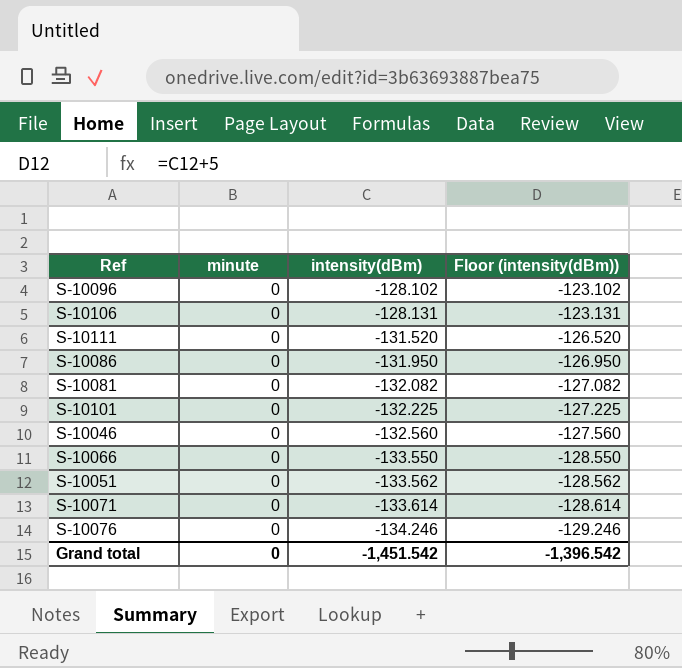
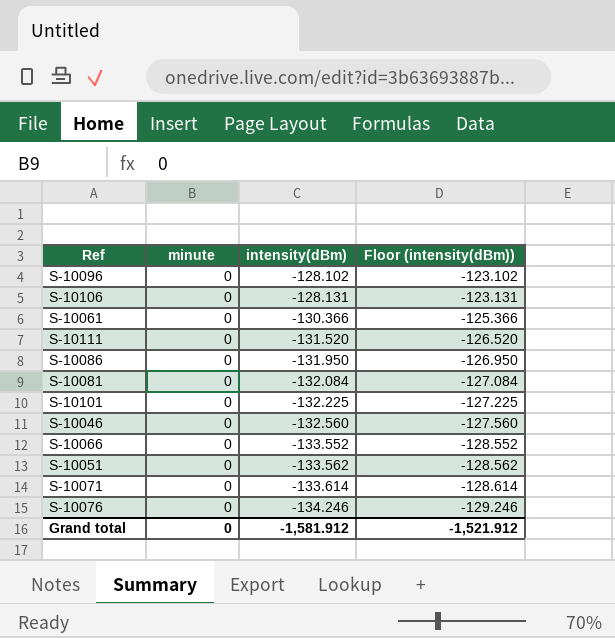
row S-10061: none -> 0 | -130.366 | -125.366
S-10081 | intensity(dBm): -132.082 -> -132.084
S-10081 | Floor (intensity(dBm)): -127.082 -> -127.084
S-10066 | intensity(dBm): -133.550 -> -133.552
S-10066 | Floor (intensity(dBm)): -128.550 -> -128.552
Grand total | intensity(dBm): -1,451.542 -> -1,581.912
Grand total | Floor (intensity(dBm)): -1,396.542 -> -1,521.912

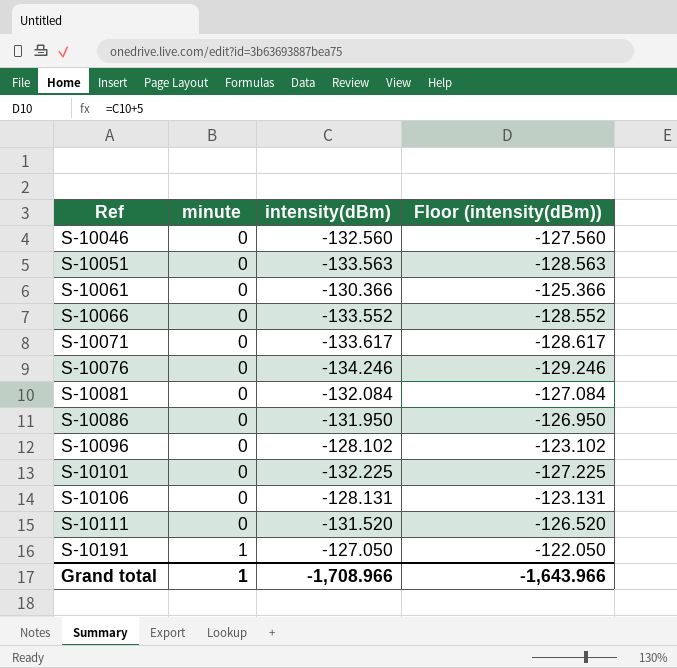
row order: intensity(dBm) descending -> Ref ascending
S-10051 | intensity(dBm): -133.562 -> -133.563
S-10051 | Floor (intensity(dBm)): -128.562 -> -128.563
S-10071 | intensity(dBm): -133.614 -> -133.617
S-10071 | Floor (intensity(dBm)): -128.614 -> -128.617
row S-10191: none -> 1 | -127.050 | -122.050
Grand total | minute: 0 -> 1
Grand total | intensity(dBm): -1,581.912 -> -1,708.966
Grand total | Floor (intensity(dBm)): -1,521.912 -> -1,643.966

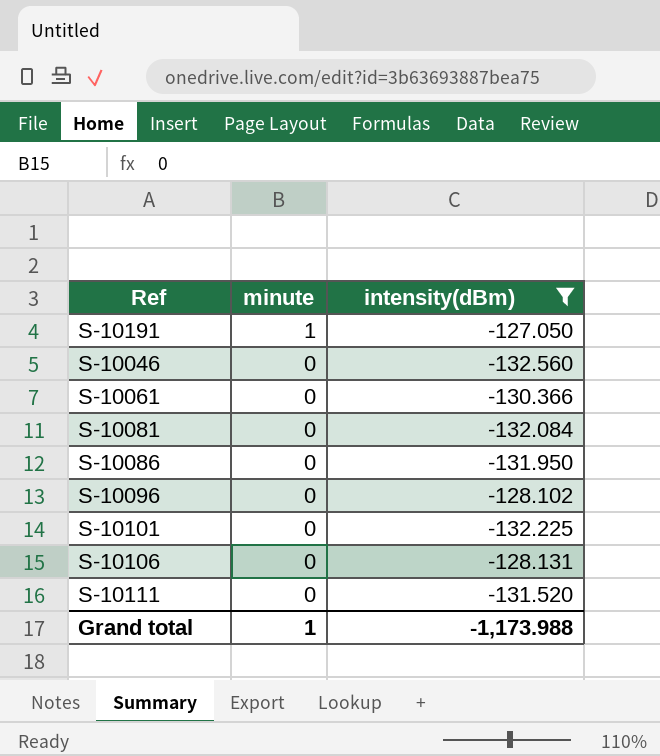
filter: none -> intensity(dBm) >= -132.560
row order: Ref ascending -> minute descending
column Floor (intensity(dBm)) | formula: [intensity(dBm)] + 5 -> none
Grand total | intensity(dBm): -1,708.966 -> -1,173.988

